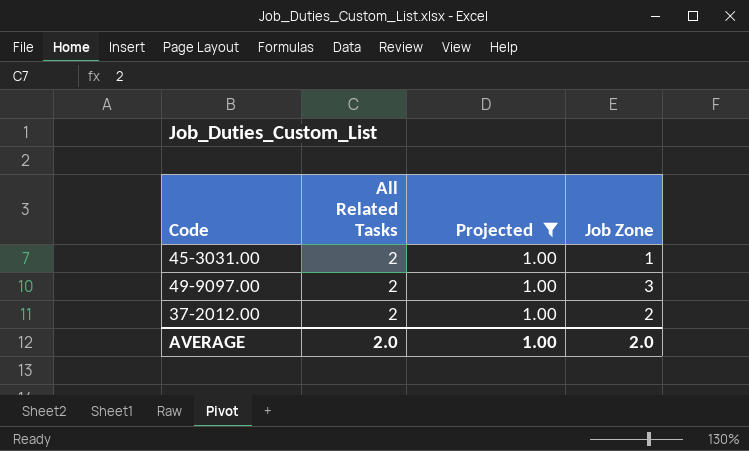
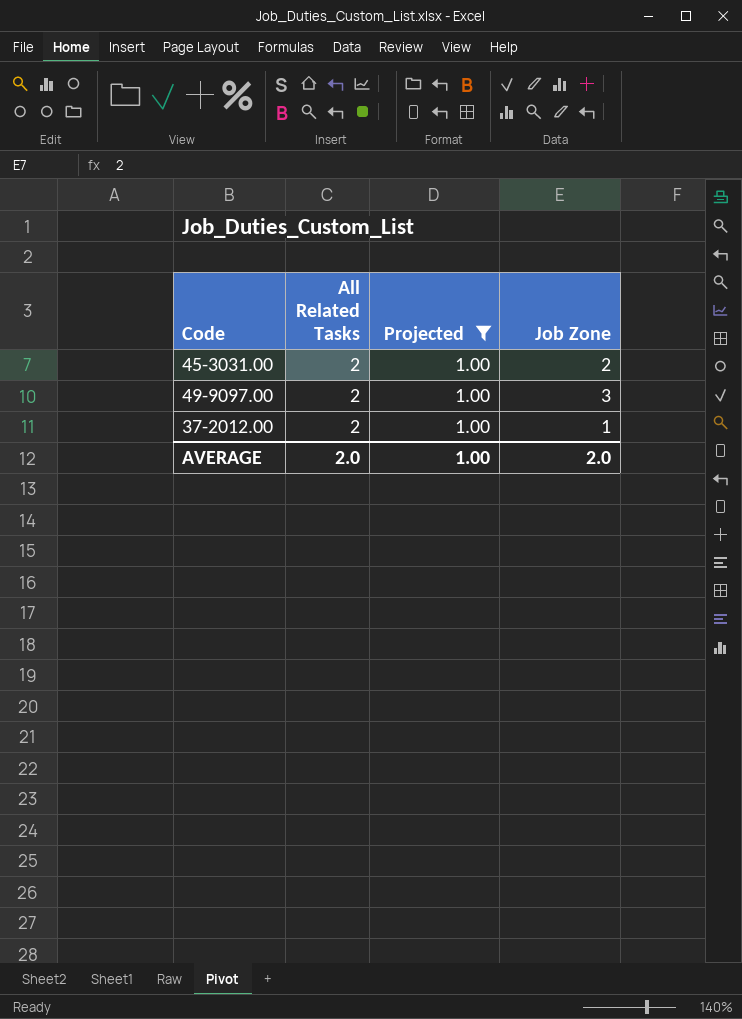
45-3031.00 | Job Zone: 1 -> 2
37-2012.00 | Job Zone: 2 -> 1

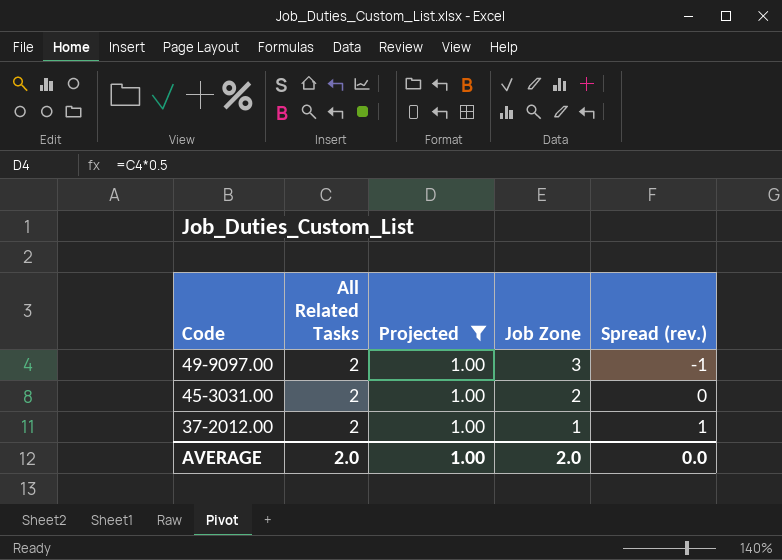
row order: none -> Code descending
column Spread (rev.) | formula: none -> [All Related Tasks] - [Job Zone]

